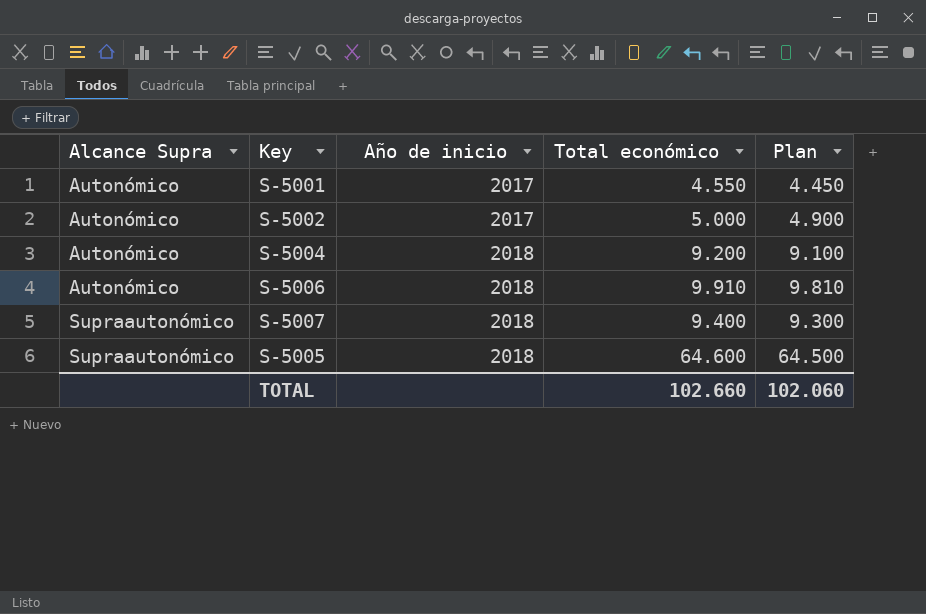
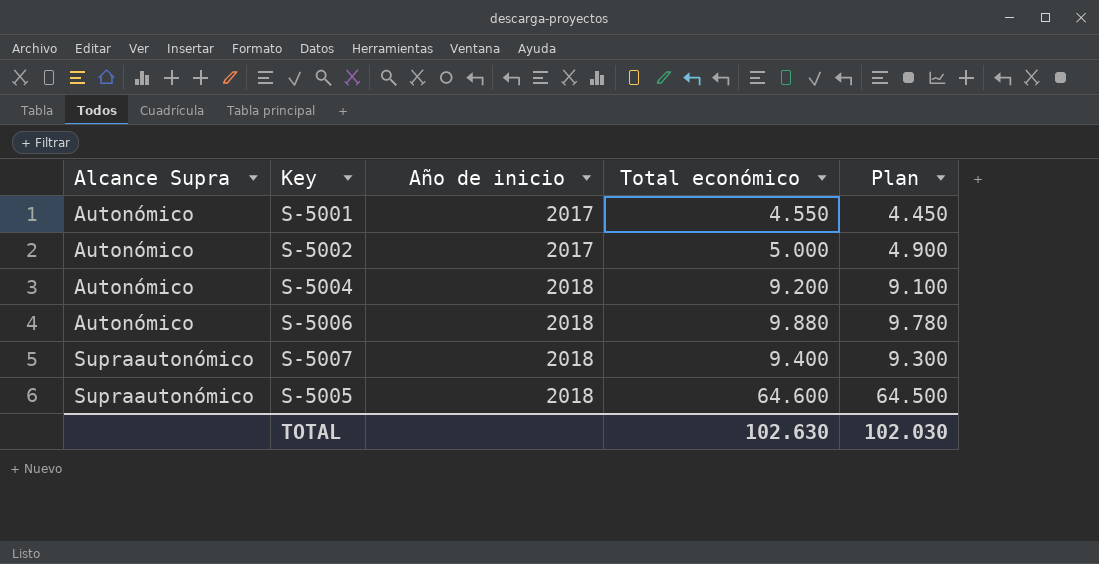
S-5006 | Total económico: 9.910 -> 9.880
S-5006 | Plan: 9.810 -> 9.780
TOTAL | Total económico: 102.660 -> 102.630
TOTAL | Plan: 102.060 -> 102.030

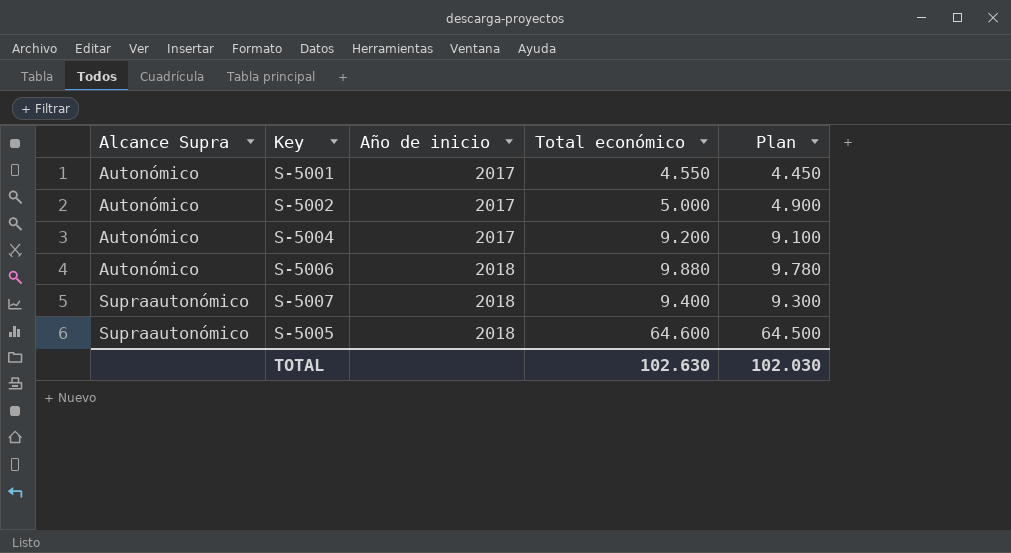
S-5004 | Año de inicio: 2018 -> 2017

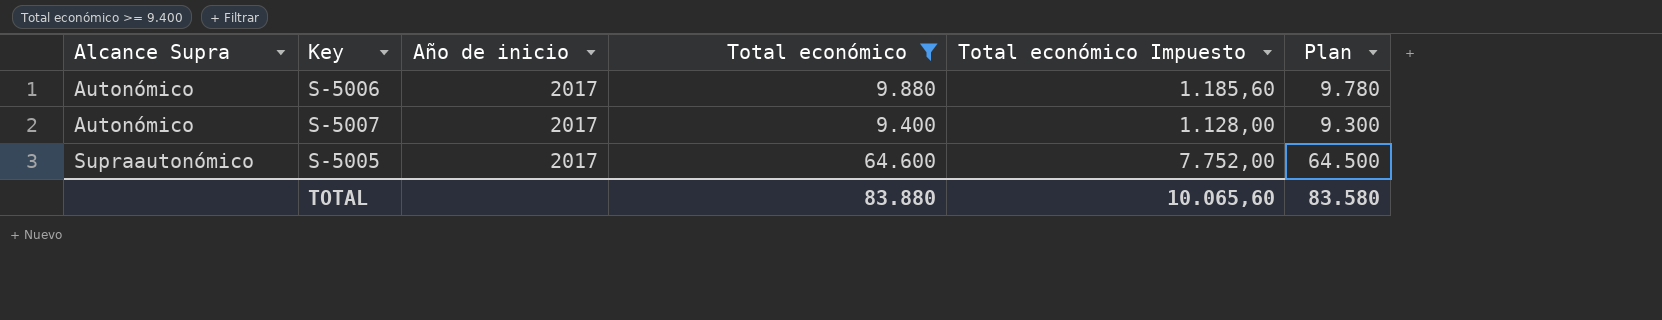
filter: none -> Total económico >= 9.400
column Total económico Impuesto | formula: none -> [Total económico] * 0,12
S-5006 | Año de inicio: 2018 -> 2017
S-5007 | Alcance Supra: Supraautonómico -> Autonómico
S-5007 | Año de inicio: 2018 -> 2017
S-5005 | Año de inicio: 2018 -> 2017
TOTAL | Total económico: 102.630 -> 83.880
TOTAL | Plan: 102.030 -> 83.580

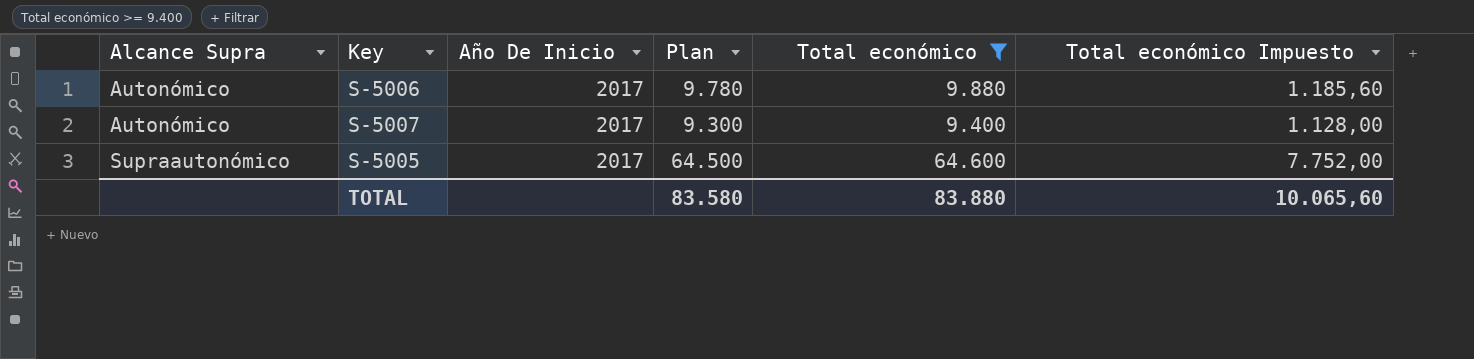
column name: Año de inicio -> Año De Inicio
column Plan | position: 6 -> 4

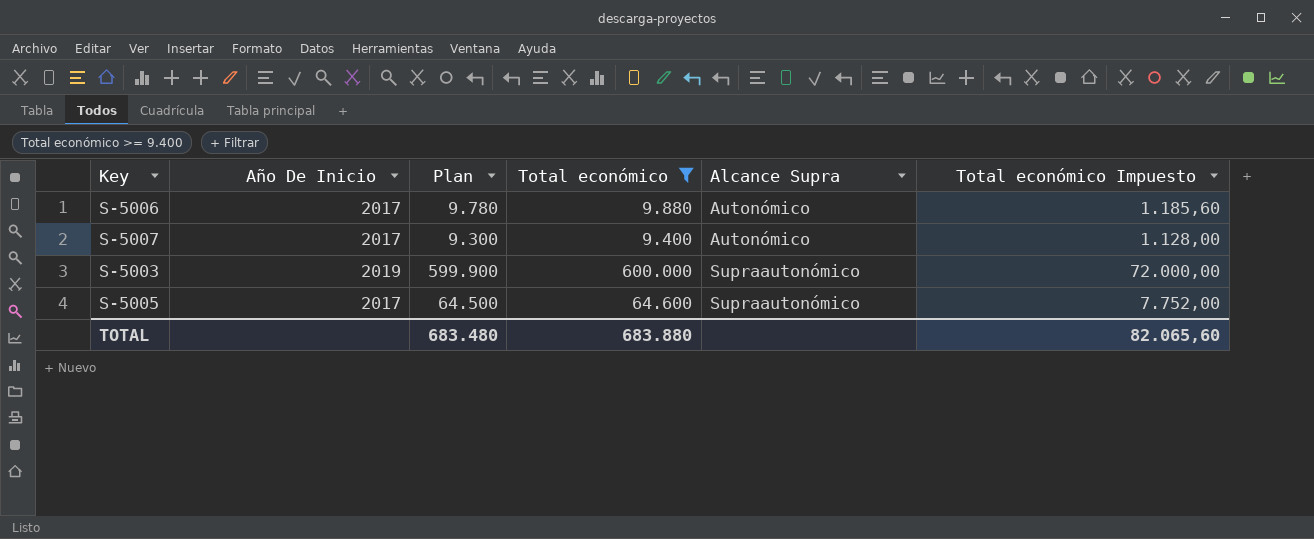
column Alcance Supra | position: 1 -> 5
row S-5003: none -> 2019 | 599.900 | 600.000 | Supraautonómico | 72.000,00
TOTAL | Plan: 83.580 -> 683.480
TOTAL | Total económico: 83.880 -> 683.880
TOTAL | Total económico Impuesto: 10.065,60 -> 82.065,60

